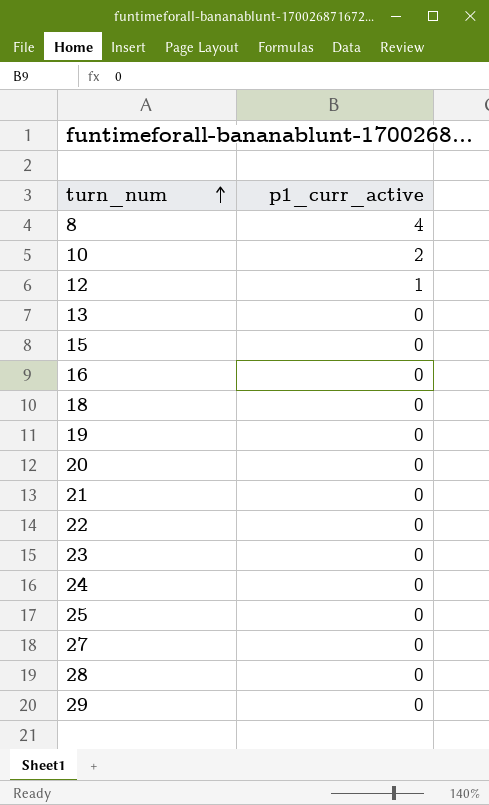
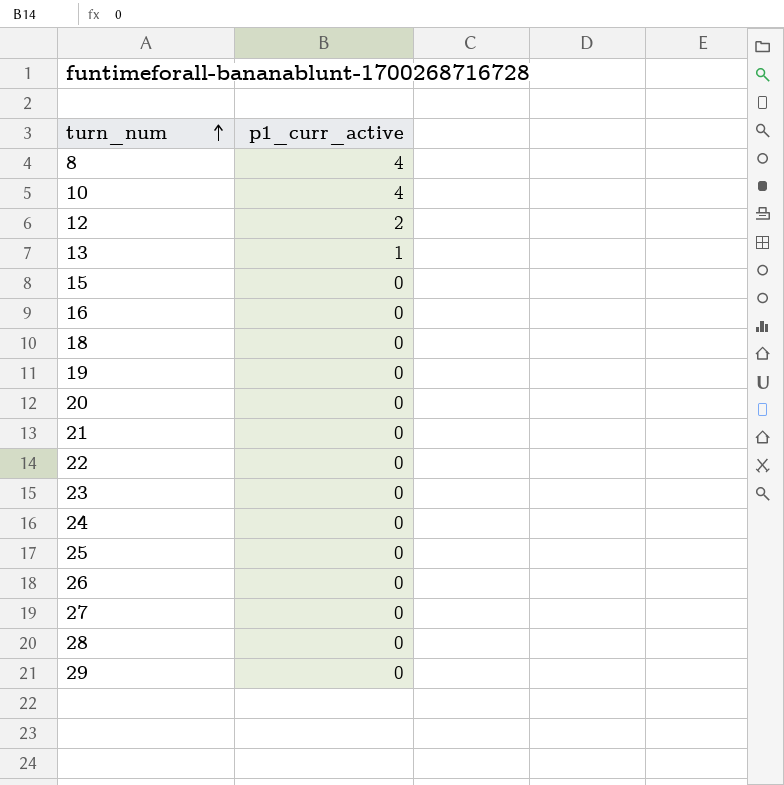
10 | p1_curr_active: 2 -> 4
12 | p1_curr_active: 1 -> 2
13 | p1_curr_active: 0 -> 1
row 26: none -> 0

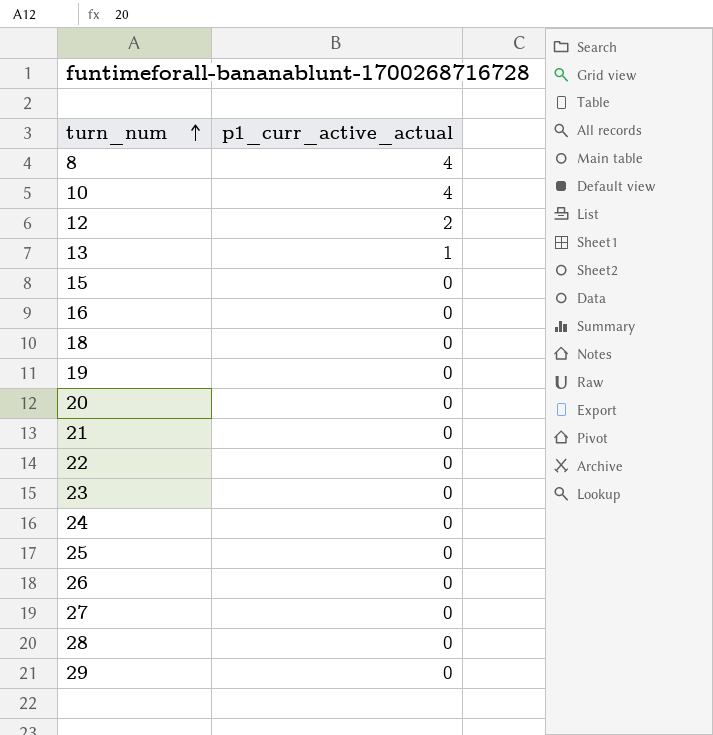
column name: p1_curr_active -> p1_curr_active_actual

